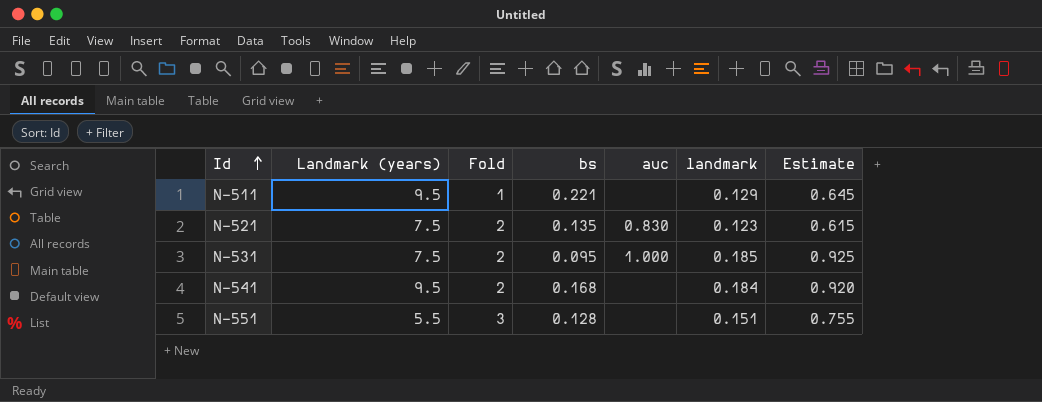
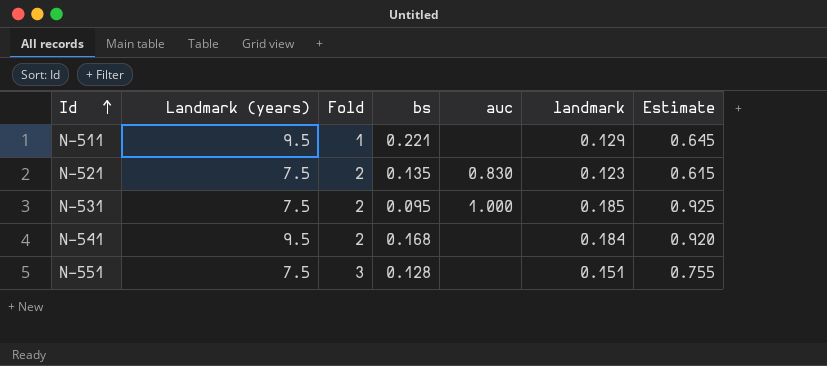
N-551 | Landmark (years): 5.5 -> 7.5

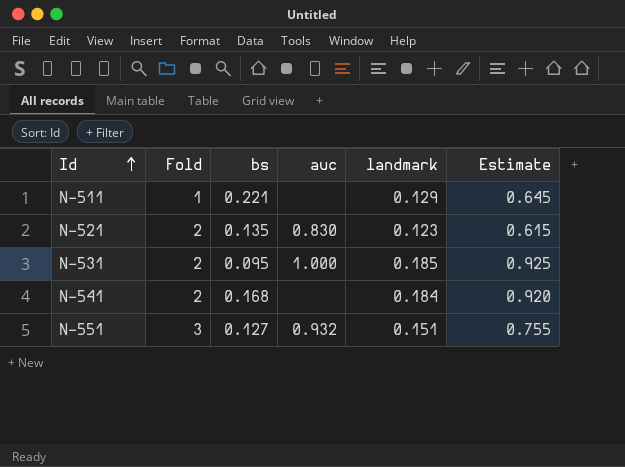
column Landmark (years) | position: 2 -> none
N-551 | bs: 0.128 -> 0.127
N-551 | auc: none -> 0.932

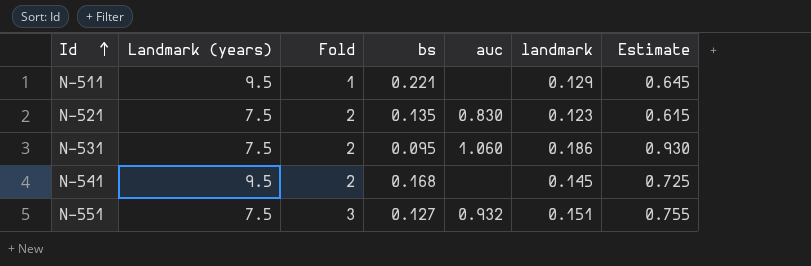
column Landmark (years) | position: none -> 2
N-531 | auc: 1.000 -> 1.060
N-531 | landmark: 0.185 -> 0.186
N-531 | Estimate: 0.925 -> 0.930
N-541 | landmark: 0.184 -> 0.145
N-541 | Estimate: 0.920 -> 0.725

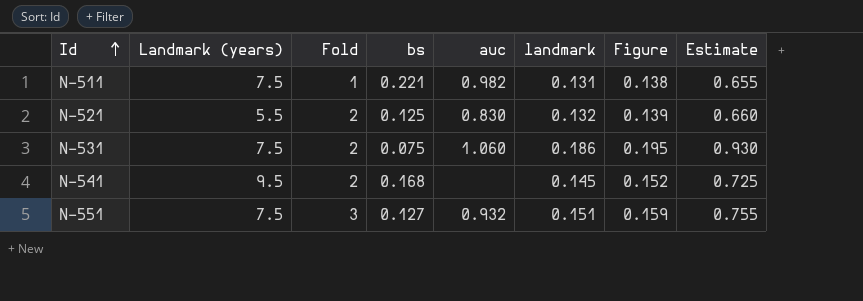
column Figure | formula: none -> [landmark] * 1.05
N-511 | Landmark (years): 9.5 -> 7.5
N-511 | auc: none -> 0.982
N-511 | landmark: 0.129 -> 0.131
N-511 | Estimate: 0.645 -> 0.655
N-521 | Landmark (years): 7.5 -> 5.5
N-521 | bs: 0.135 -> 0.125
N-521 | landmark: 0.123 -> 0.132
N-521 | Estimate: 0.615 -> 0.660
N-531 | bs: 0.095 -> 0.075

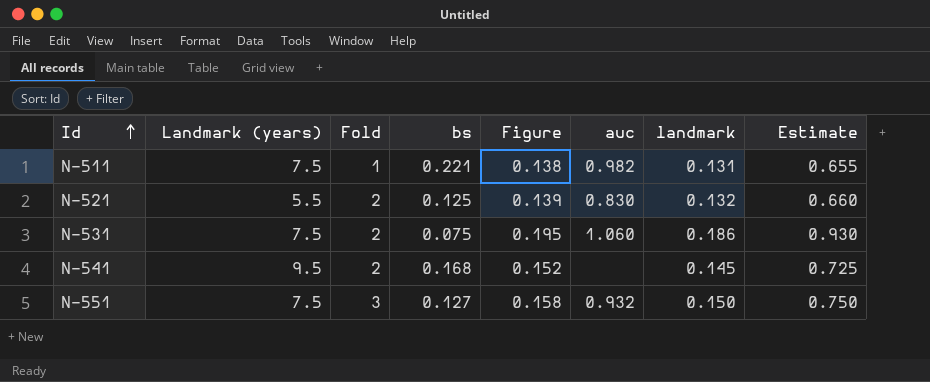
column Figure | position: 7 -> 5
N-551 | Figure: 0.159 -> 0.158
N-551 | landmark: 0.151 -> 0.150
N-551 | Estimate: 0.755 -> 0.750

